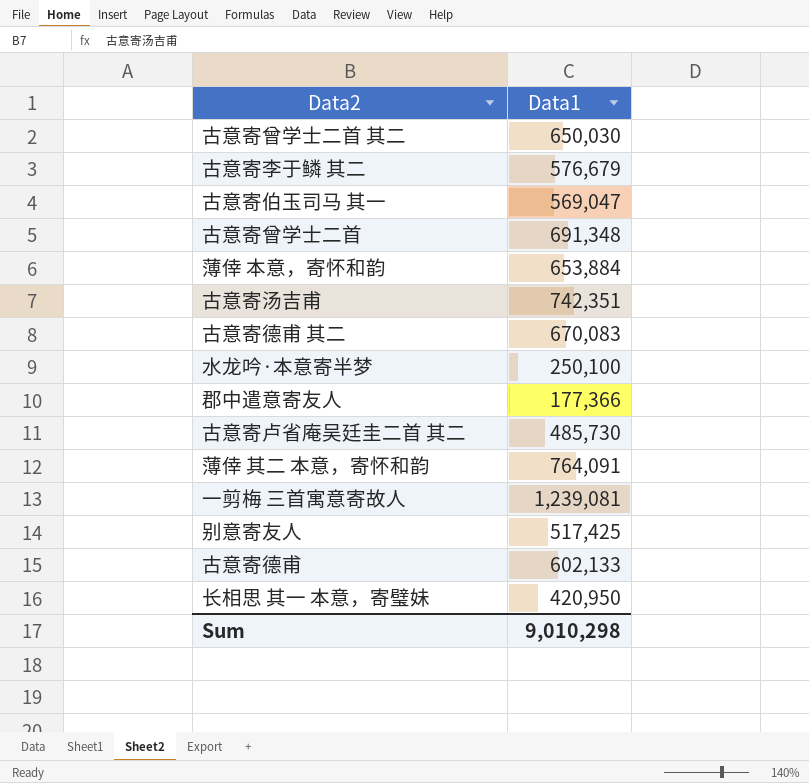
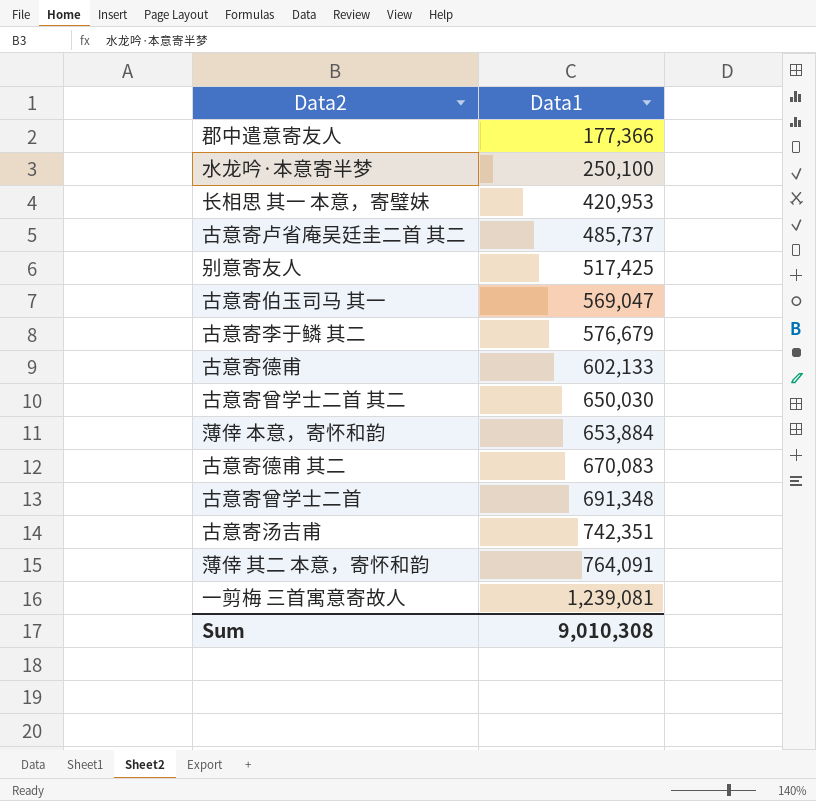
row order: none -> Data1 ascending
长相思 其一 本意，寄璧妹 | Data1: 420,950 -> 420,953
古意寄卢省庵吴廷圭二首 其二 | Data1: 485,730 -> 485,737
Sum | Data1: 9,010,298 -> 9,010,308

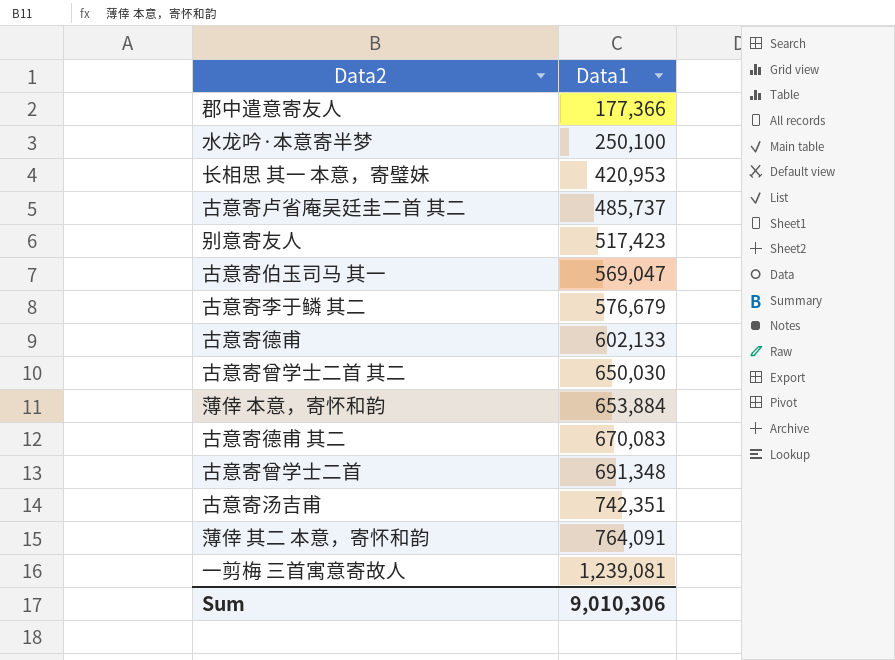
别意寄友人 | Data1: 517,425 -> 517,423
Sum | Data1: 9,010,308 -> 9,010,306

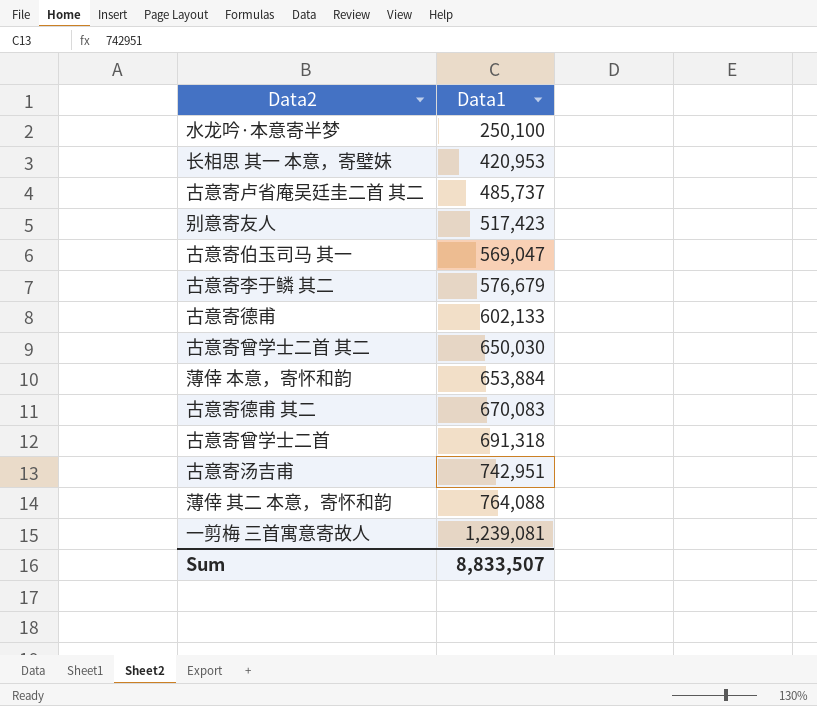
row 郡中遣意寄友人: 177,366 -> none
古意寄曾学士二首 | Data1: 691,348 -> 691,318
古意寄汤吉甫 | Data1: 742,351 -> 742,951
薄倖 其二 本意，寄怀和韵 | Data1: 764,091 -> 764,088
Sum | Data1: 9,010,306 -> 8,833,507

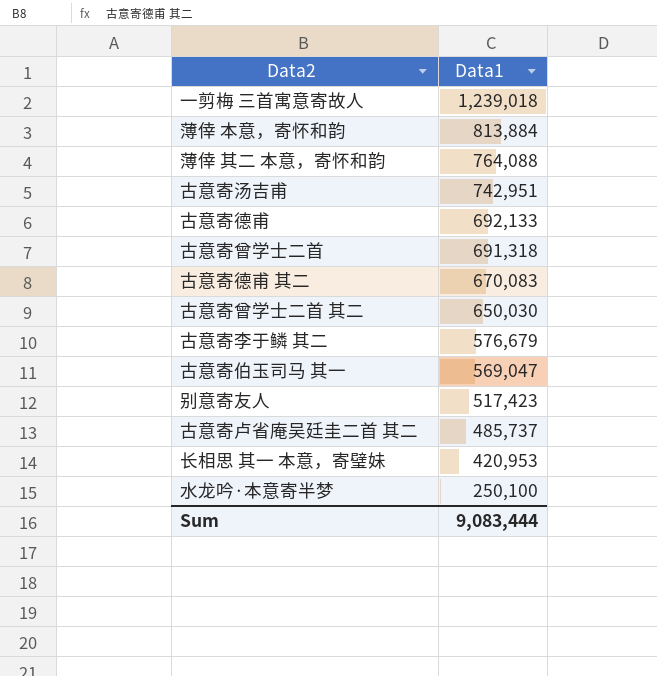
row order: Data1 ascending -> Data1 descending
一剪梅 三首寓意寄故人 | Data1: 1,239,081 -> 1,239,018
薄倖 本意，寄怀和韵 | Data1: 653,884 -> 813,884
古意寄德甫 | Data1: 602,133 -> 692,133
Sum | Data1: 8,833,507 -> 9,083,444

